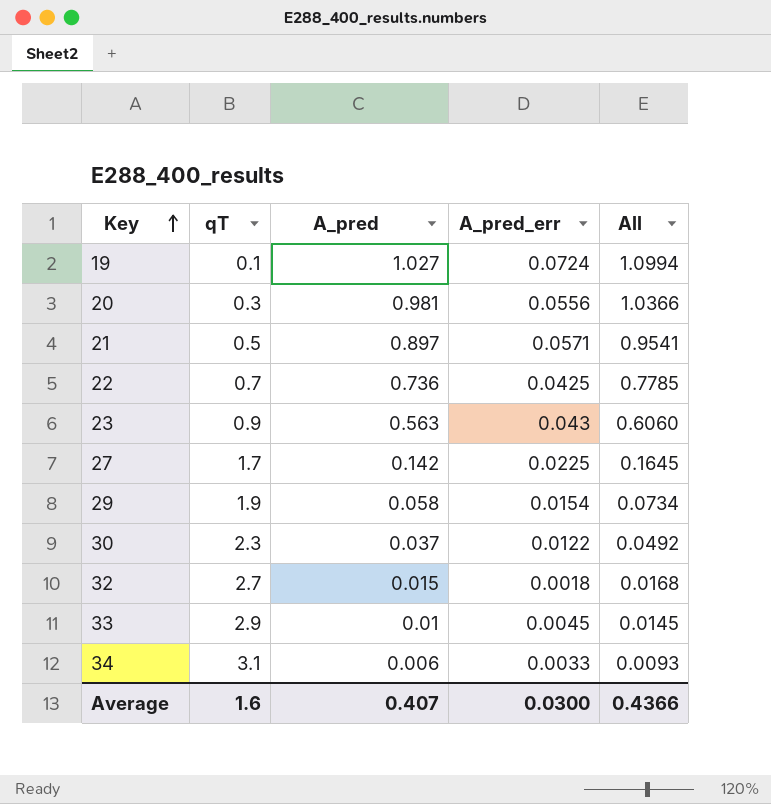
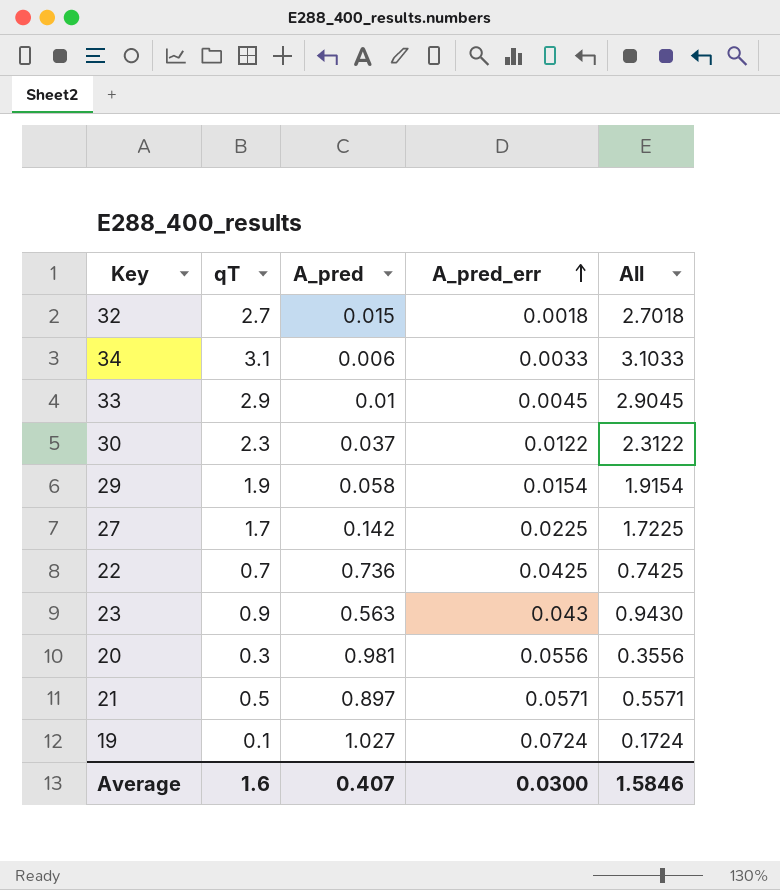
row order: Key ascending -> A_pred_err ascending
column All | formula: [A_pred] + [A_pred_err] -> [qT] + [A_pred_err]
Average | All: 0.4366 -> 1.5846

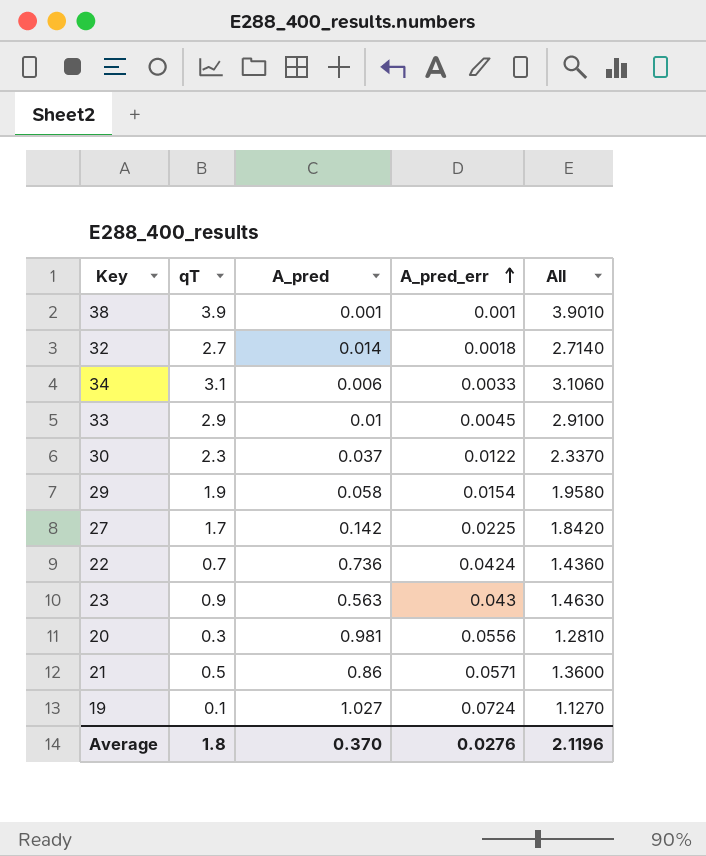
column All | formula: [qT] + [A_pred_err] -> [qT] + [A_pred]
row 38: none -> 3.9 | 0.001 | 0.001 | 3.9010
32 | A_pred: 0.015 -> 0.014
22 | A_pred_err: 0.0425 -> 0.0424
21 | A_pred: 0.897 -> 0.86
Average | qT: 1.6 -> 1.8
Average | A_pred: 0.407 -> 0.370
Average | A_pred_err: 0.0300 -> 0.0276
Average | All: 1.5846 -> 2.1196

